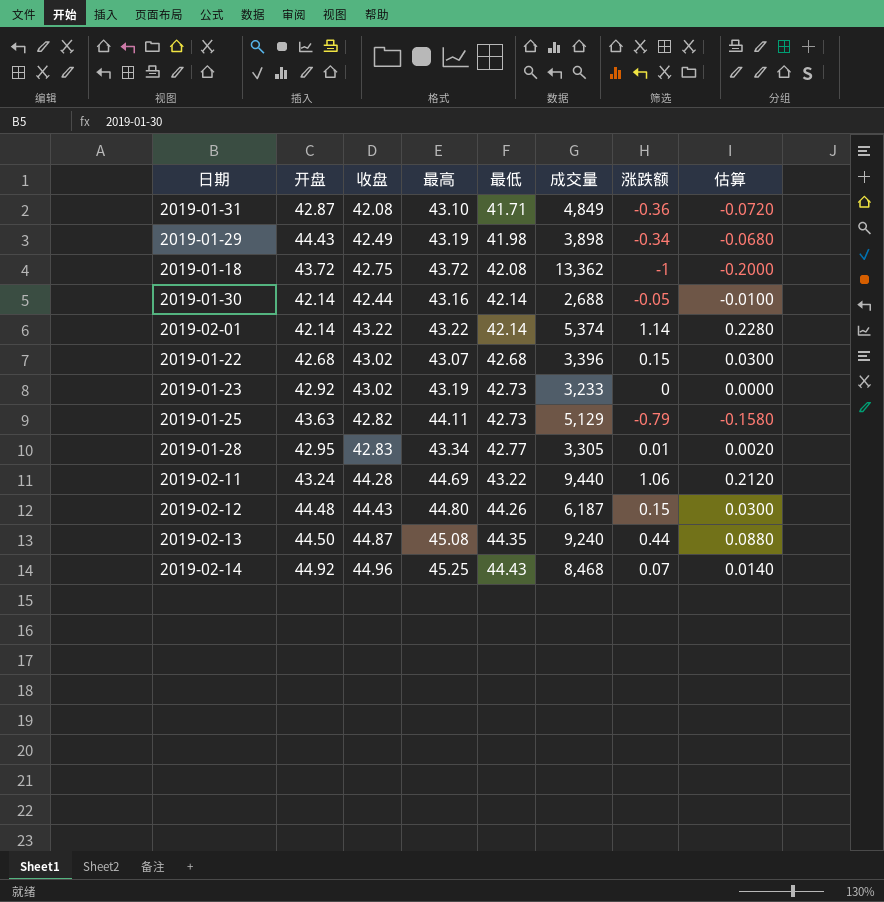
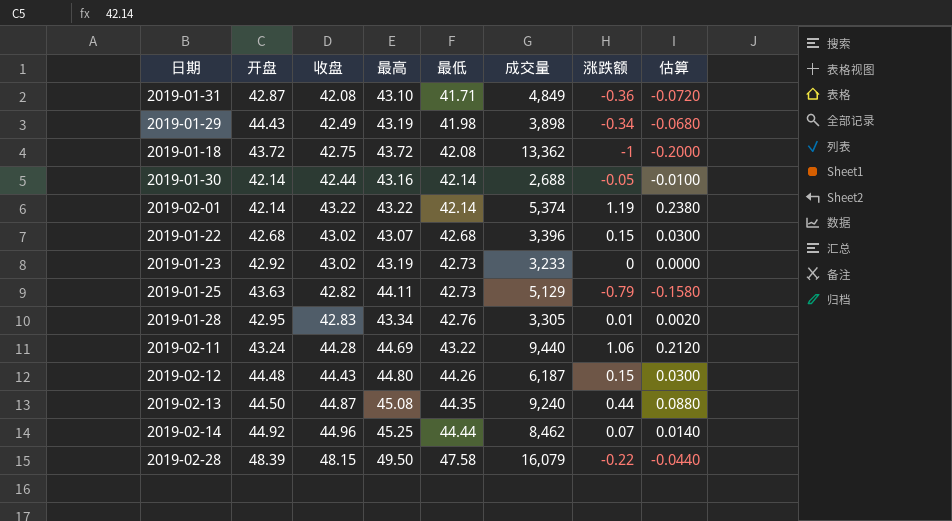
2019-02-01 | 涨跌额: 1.14 -> 1.19
2019-02-01 | 估算: 0.2280 -> 0.2380
2019-01-28 | 最低: 42.77 -> 42.76
2019-02-14 | 最低: 44.43 -> 44.44
2019-02-14 | 成交量: 8,468 -> 8,462
row 2019-02-28: none -> 48.39 | 48.15 | 49.50 | 47.58 | 16,079 | -0.22 | -0.0440

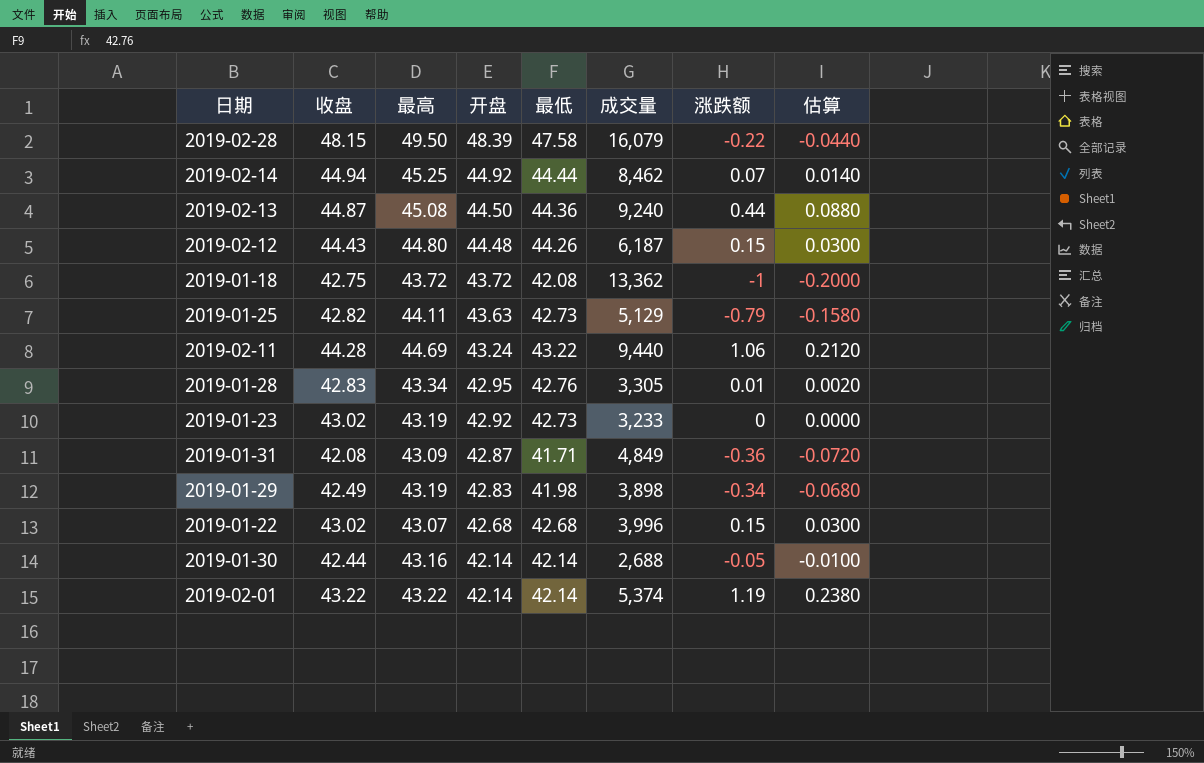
row order: 最低 ascending -> 开盘 descending
column 开盘 | position: 2 -> 4
2019-02-14 | 收盘: 44.96 -> 44.94
2019-02-13 | 最低: 44.35 -> 44.36
2019-01-31 | 最高: 43.10 -> 43.09
2019-01-29 | 开盘: 44.43 -> 42.83
2019-01-22 | 成交量: 3,396 -> 3,996

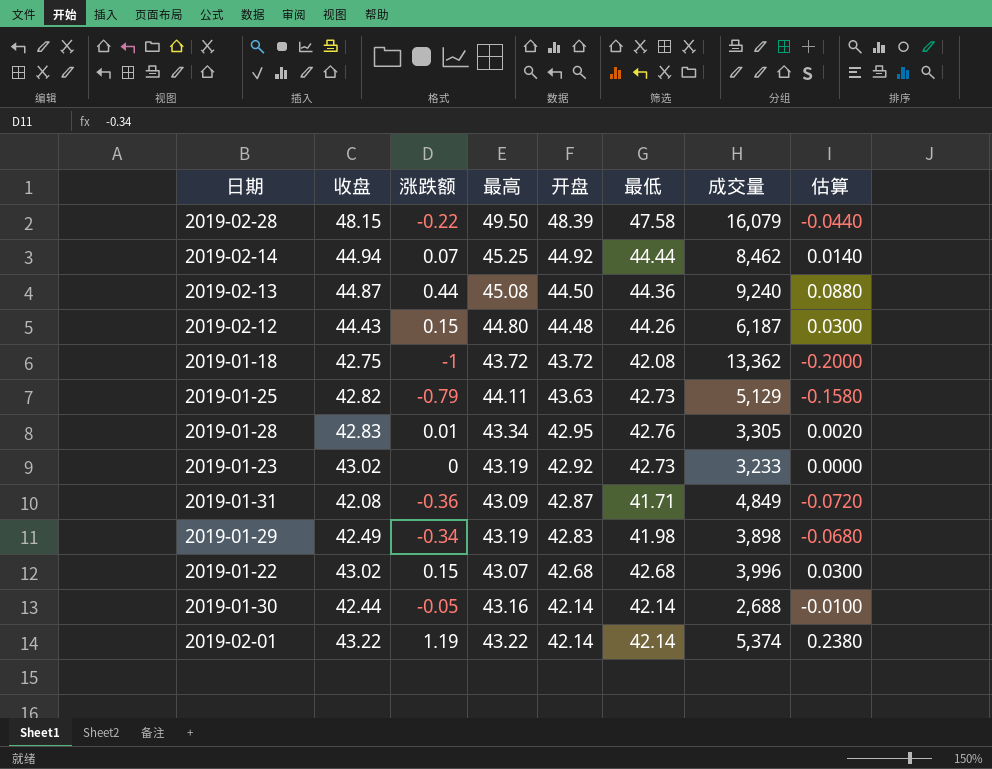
column 涨跌额 | position: 7 -> 3
row 2019-02-11: 44.28 | 44.69 | 43.24 | 43.22 | 9,440 | 1.06 | 0.2120 -> none

